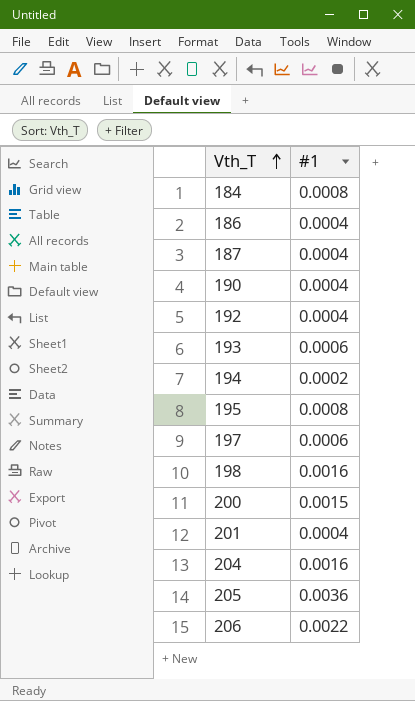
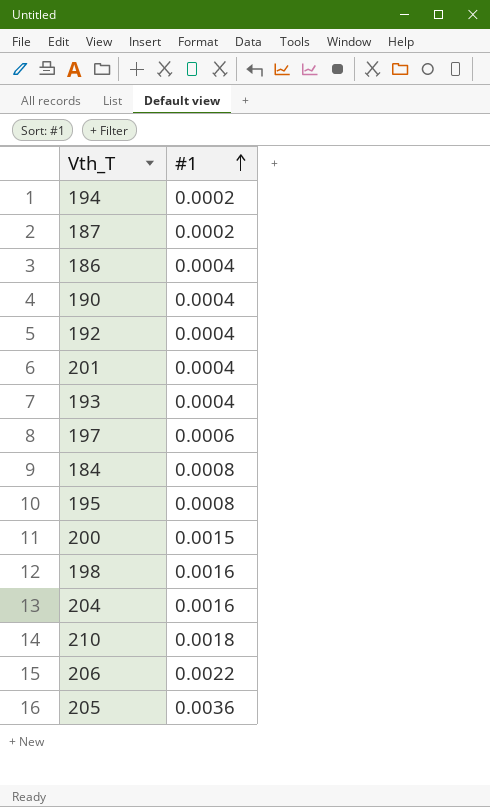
row order: Vth_T ascending -> #1 ascending
187 | #1: 0.0004 -> 0.0002
193 | #1: 0.0006 -> 0.0004
row 210: none -> 0.0018

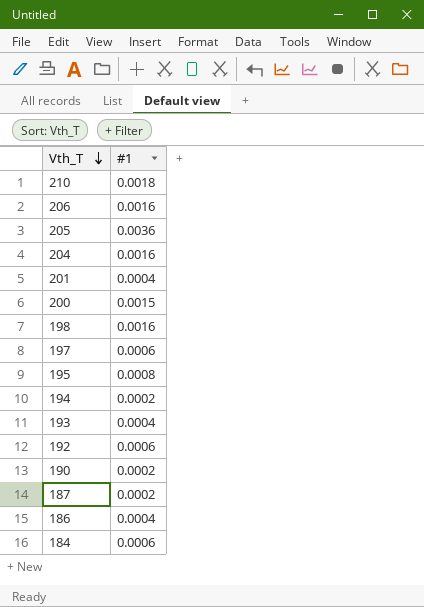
row order: #1 ascending -> Vth_T descending
206 | #1: 0.0022 -> 0.0016
192 | #1: 0.0004 -> 0.0006
190 | #1: 0.0004 -> 0.0002
184 | #1: 0.0008 -> 0.0006

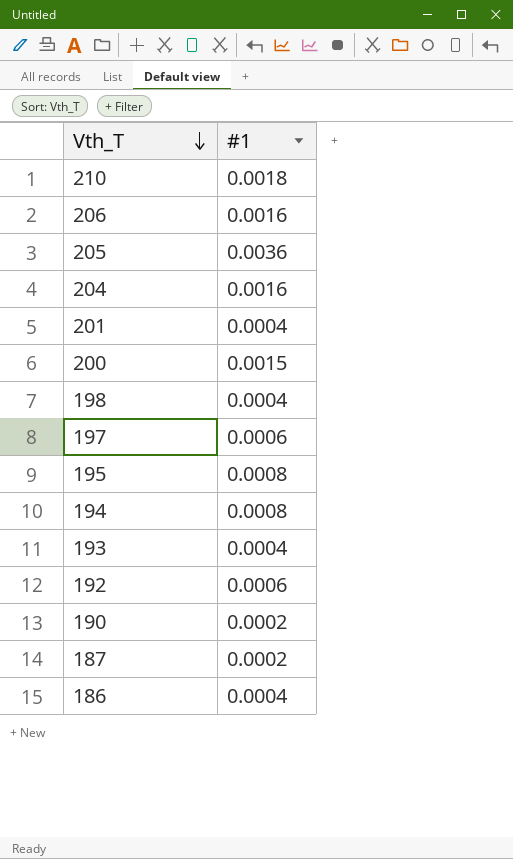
row 184: 0.0006 -> none
198 | #1: 0.0016 -> 0.0004
194 | #1: 0.0002 -> 0.0008

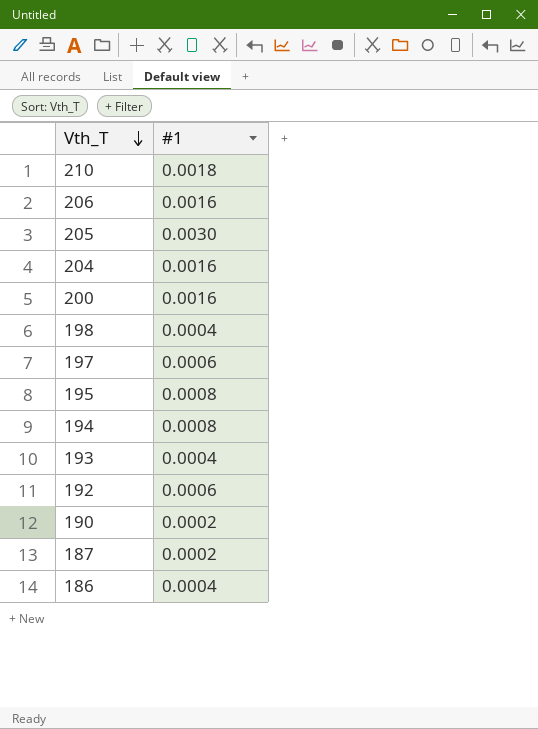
row 201: 0.0004 -> none
205 | #1: 0.0036 -> 0.0030
200 | #1: 0.0015 -> 0.0016

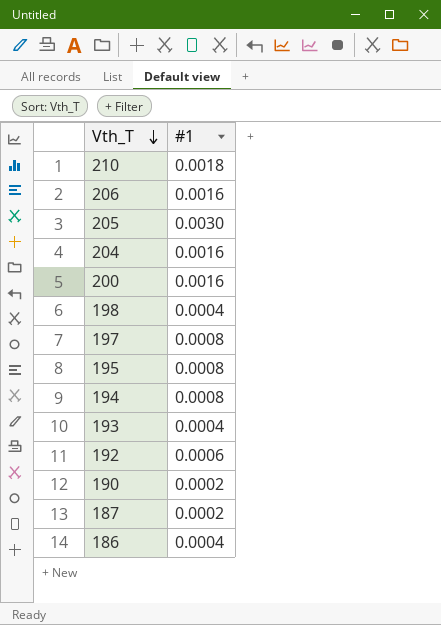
197 | #1: 0.0006 -> 0.0008

